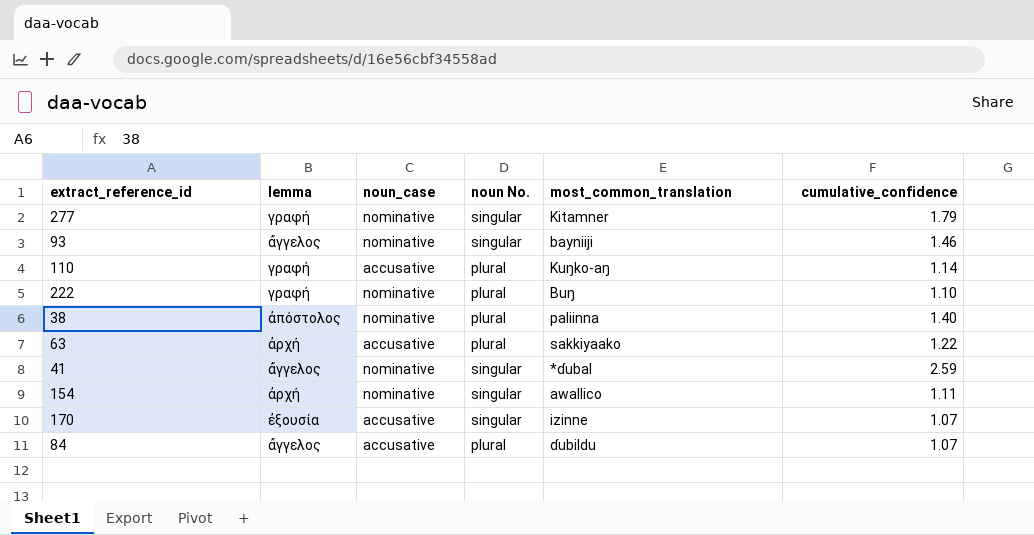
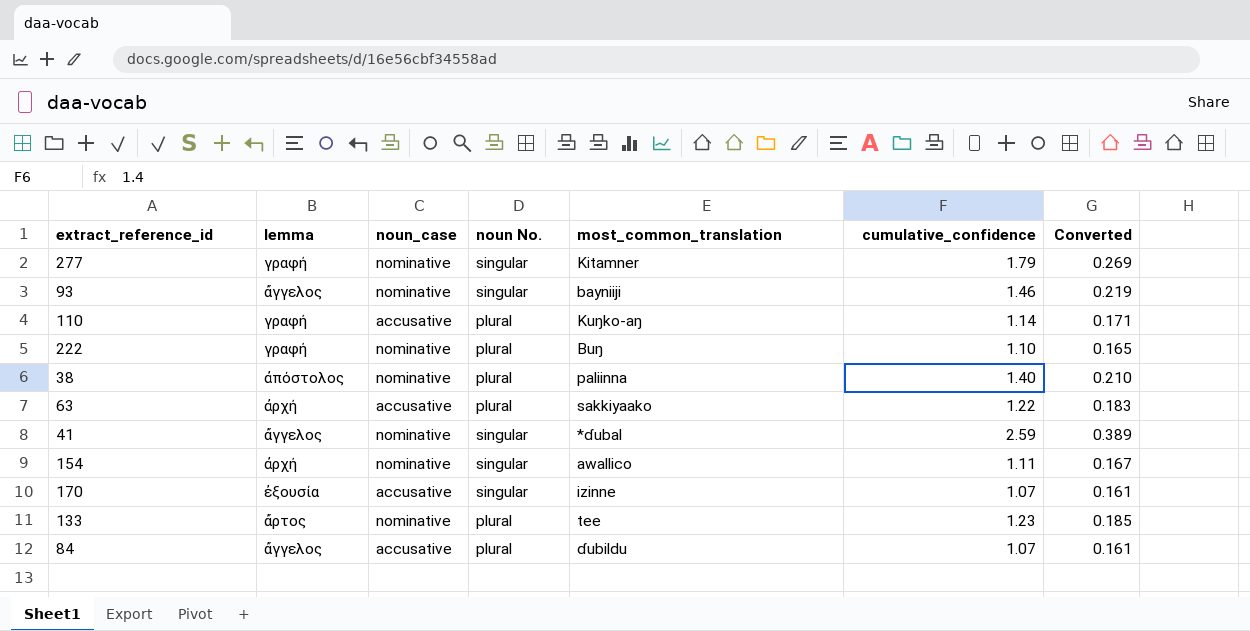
column Converted | formula: none -> [cumulative_confidence] * 0.15
row 133: none -> ἄρτος | nominative | plural | tee | 1.23 | 0.185

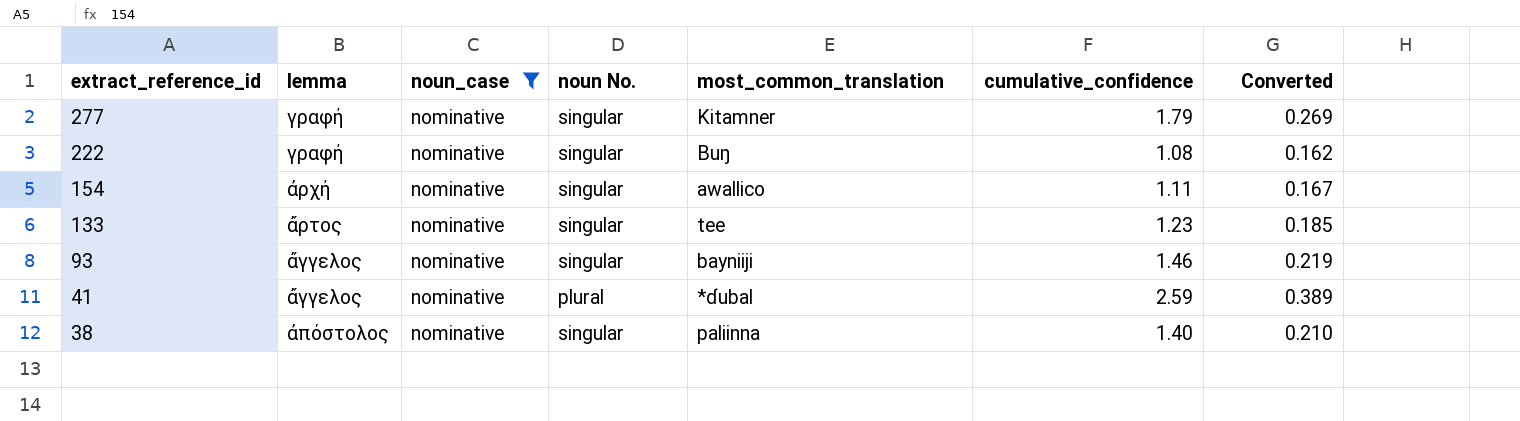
filter: none -> noun_case = nominative
row order: none -> extract_reference_id descending
222 | noun No.: plural -> singular
222 | cumulative_confidence: 1.10 -> 1.08
222 | Converted: 0.165 -> 0.162
133 | noun No.: plural -> singular
41 | noun No.: singular -> plural
38 | noun No.: plural -> singular

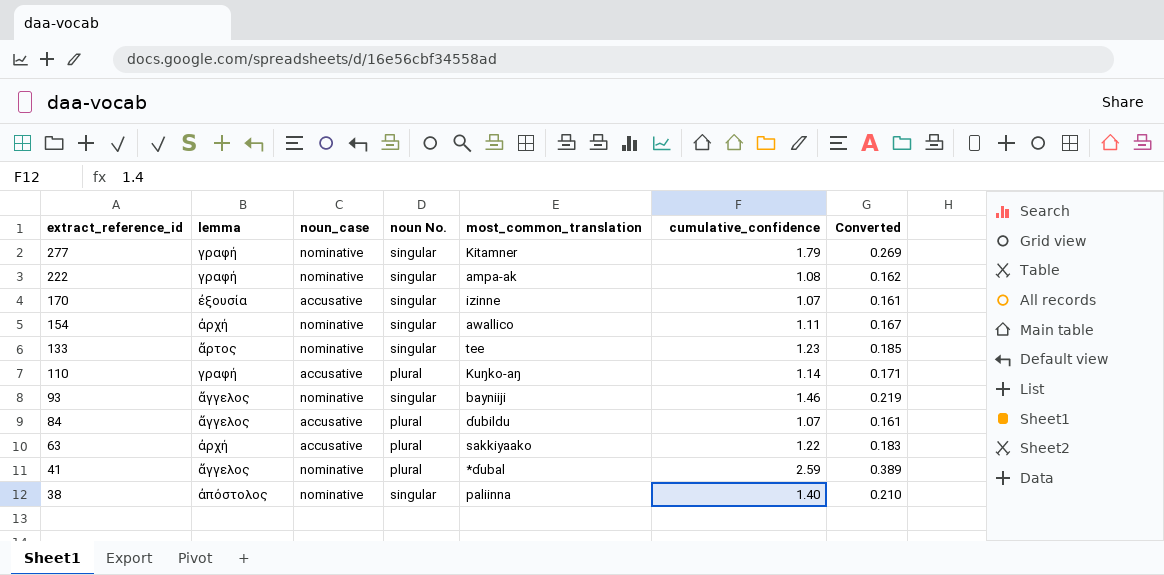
filter: noun_case = nominative -> none
222 | most_common_translation: Buŋ -> ampa-ak

